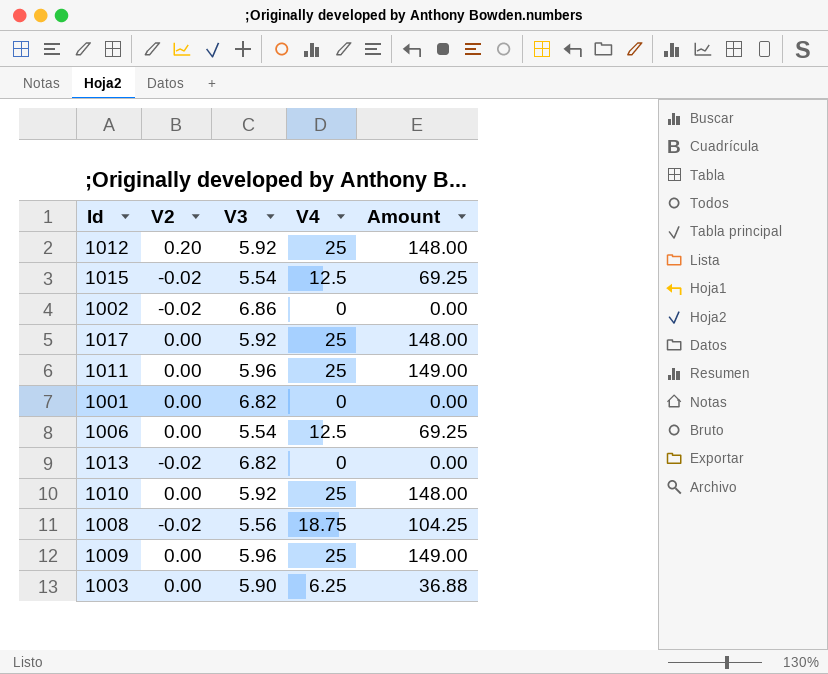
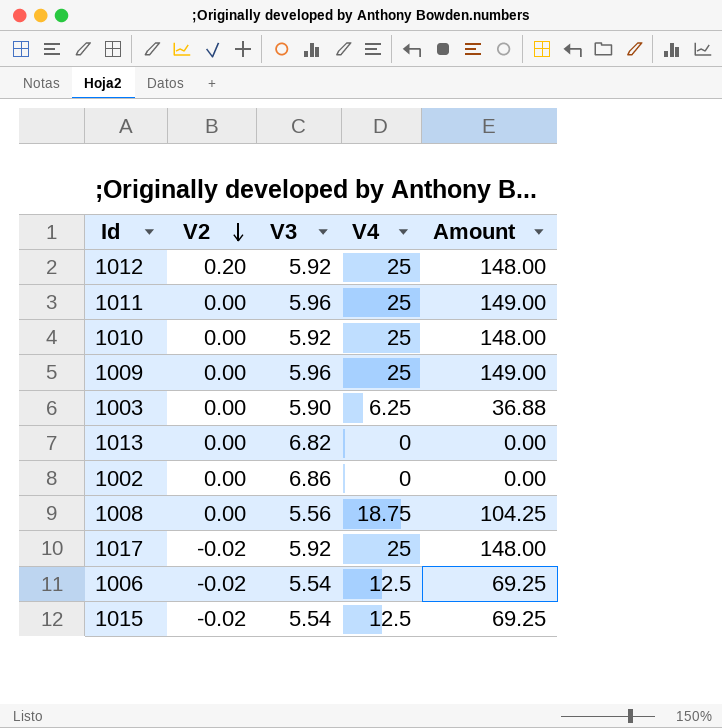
row order: none -> V2 descending
row 1001: 0.00 | 6.82 | 0 | 0.00 -> none
1013 | V2: -0.02 -> 0.00
1002 | V2: -0.02 -> 0.00
1008 | V2: -0.02 -> 0.00
1017 | V2: 0.00 -> -0.02
1006 | V2: 0.00 -> -0.02

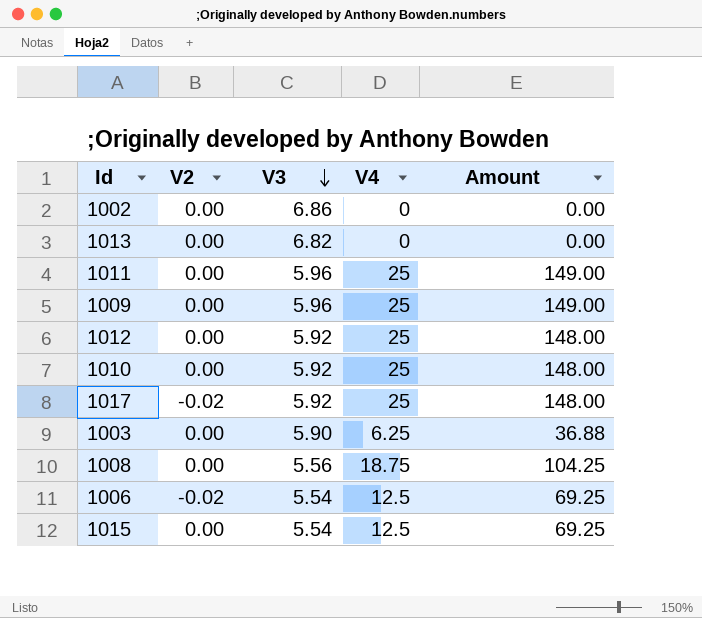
row order: V2 descending -> V3 descending
1012 | V2: 0.20 -> 0.00
1015 | V2: -0.02 -> 0.00

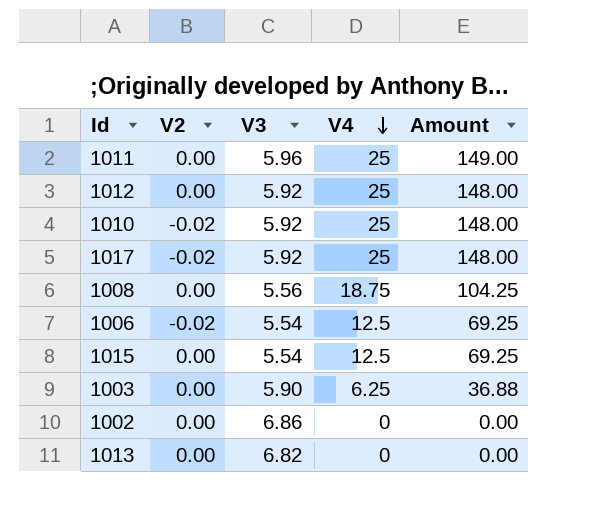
row order: V3 descending -> V4 descending
row 1009: 0.00 | 5.96 | 25 | 149.00 -> none
1010 | V2: 0.00 -> -0.02

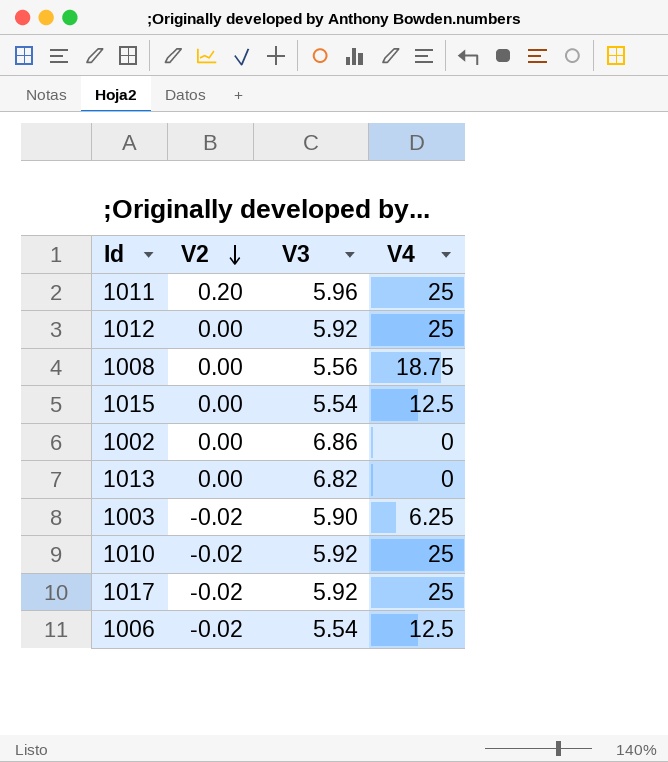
row order: V4 descending -> V2 descending
column Amount | formula: [V3] * [V4] -> none
1011 | V2: 0.00 -> 0.20
1003 | V2: 0.00 -> -0.02

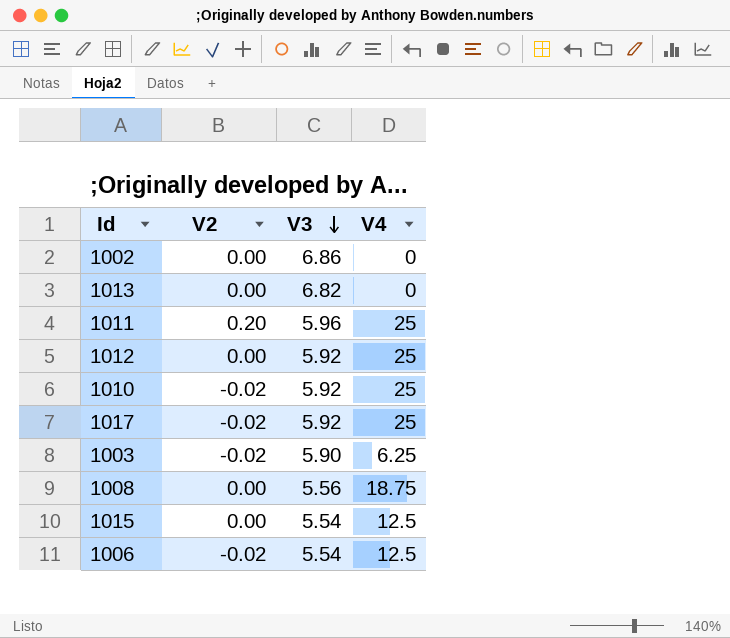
row order: V2 descending -> V3 descending

